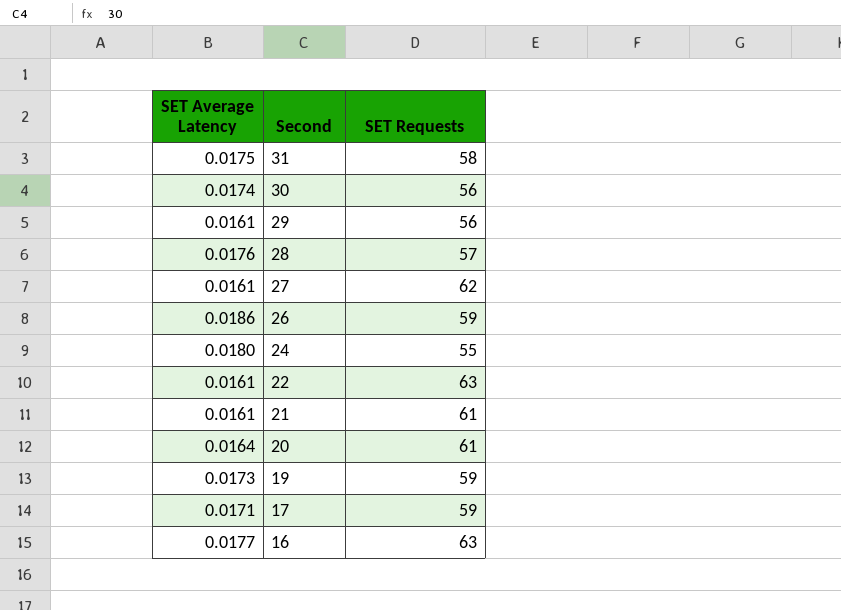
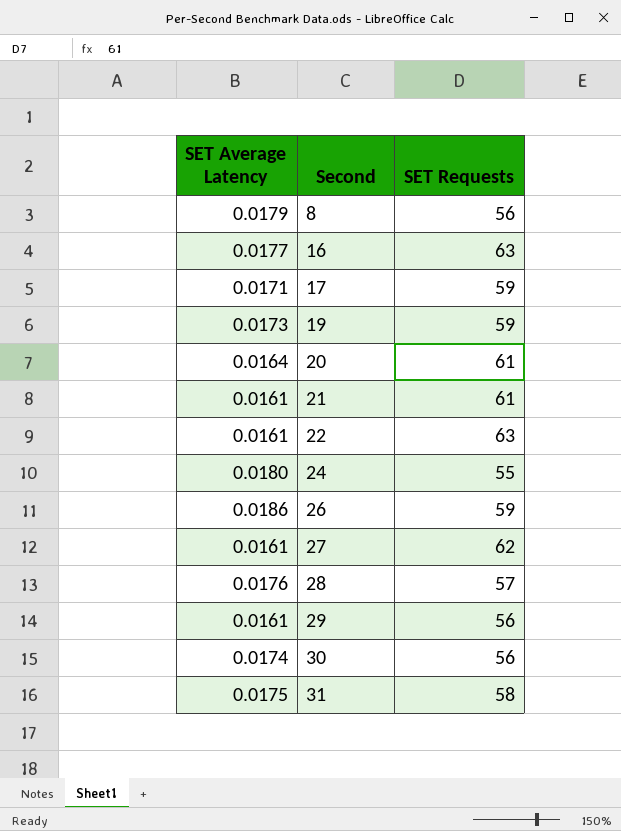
row order: Second descending -> Second ascending
row 8: none -> 0.0179 | 56

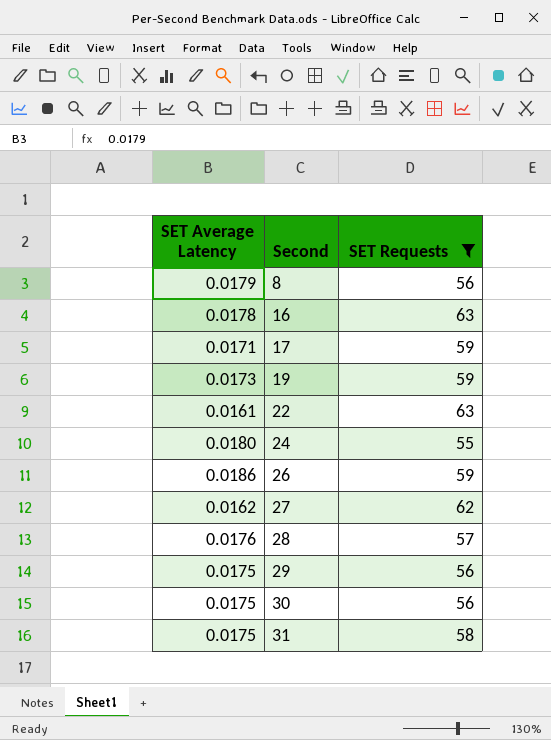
filter: none -> SET Requests != 61
16 | SET Average Latency: 0.0177 -> 0.0178
27 | SET Average Latency: 0.0161 -> 0.0162
29 | SET Average Latency: 0.0161 -> 0.0175
30 | SET Average Latency: 0.0174 -> 0.0175

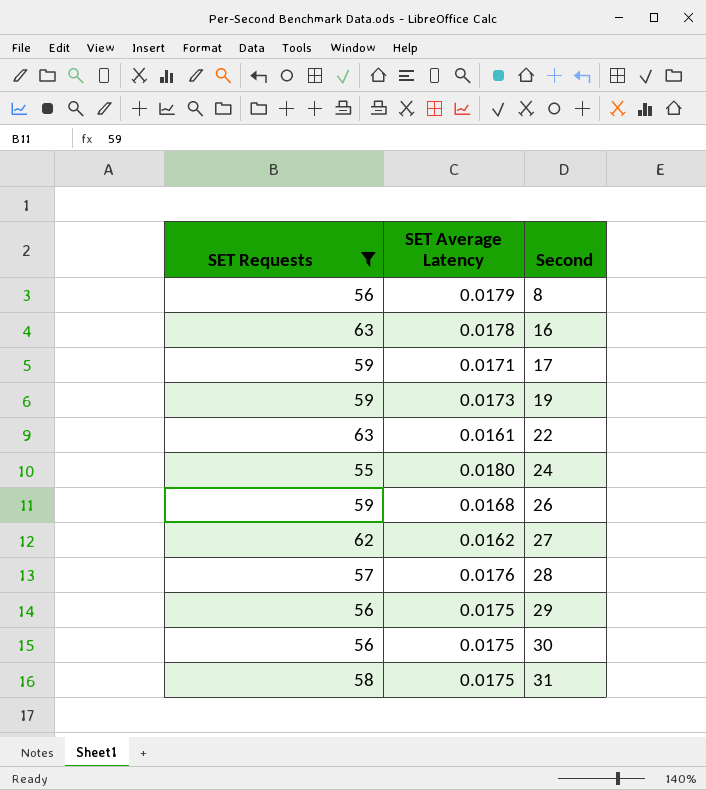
column SET Requests | position: 3 -> 1
26 | SET Average Latency: 0.0186 -> 0.0168

